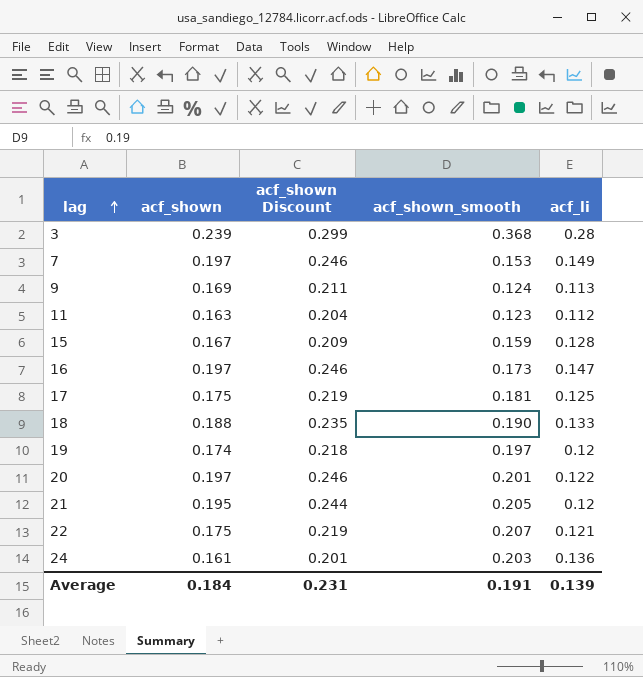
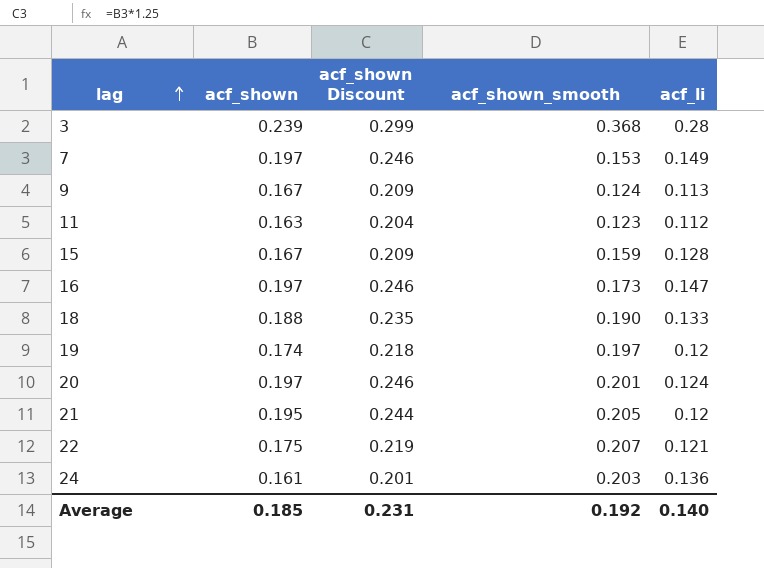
row 17: 0.175 | 0.219 | 0.181 | 0.125 -> none
9 | acf_shown: 0.169 -> 0.167
9 | acf_shown Discount: 0.211 -> 0.209
20 | acf_li: 0.122 -> 0.124
Average | acf_shown: 0.184 -> 0.185
Average | acf_shown_smooth: 0.191 -> 0.192
Average | acf_li: 0.139 -> 0.140

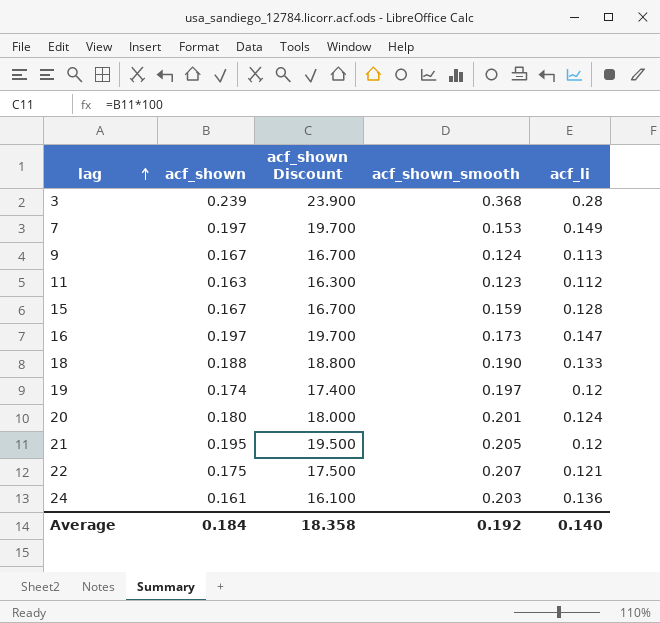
column acf_shown Discount | formula: [acf_shown] * 1.25 -> [acf_shown] * 100
20 | acf_shown: 0.197 -> 0.180
Average | acf_shown: 0.185 -> 0.184
Average | acf_shown Discount: 0.231 -> 18.358

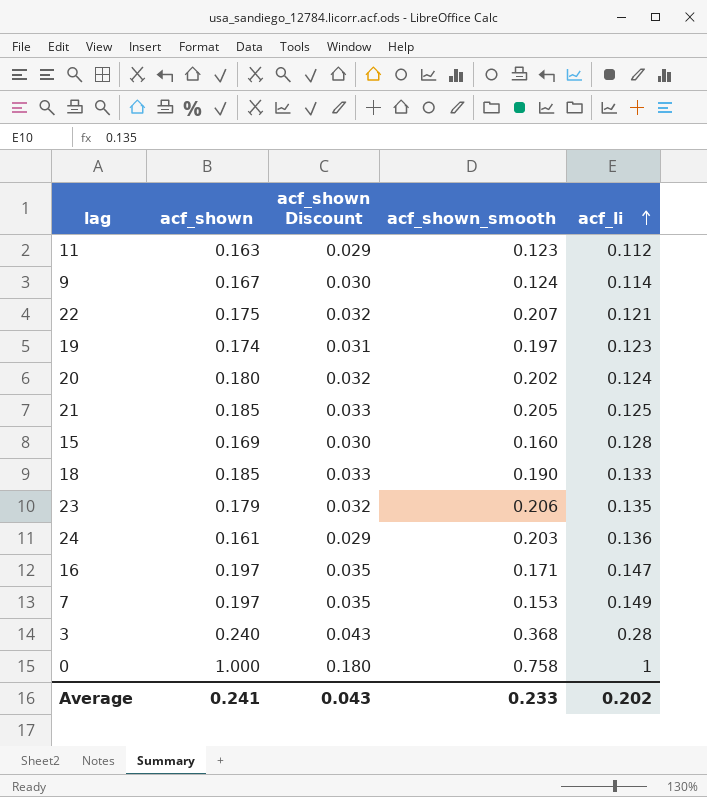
row order: lag ascending -> acf_li ascending
column acf_shown Discount | formula: [acf_shown] * 100 -> [acf_shown] * 0.18
9 | acf_li: 0.113 -> 0.114
19 | acf_li: 0.12 -> 0.123
20 | acf_shown_smooth: 0.201 -> 0.202
21 | acf_shown: 0.195 -> 0.185
21 | acf_li: 0.12 -> 0.125
15 | acf_shown: 0.167 -> 0.169
15 | acf_shown_smooth: 0.159 -> 0.160
18 | acf_shown: 0.188 -> 0.185
row 23: none -> 0.179 | 0.032 | 0.206 | 0.135
16 | acf_shown_smooth: 0.173 -> 0.171
3 | acf_shown: 0.239 -> 0.240
row 0: none -> 1.000 | 0.180 | 0.758 | 1
Average | acf_shown: 0.184 -> 0.241
Average | acf_shown Discount: 18.358 -> 0.043
Average | acf_shown_smooth: 0.192 -> 0.233
Average | acf_li: 0.140 -> 0.202

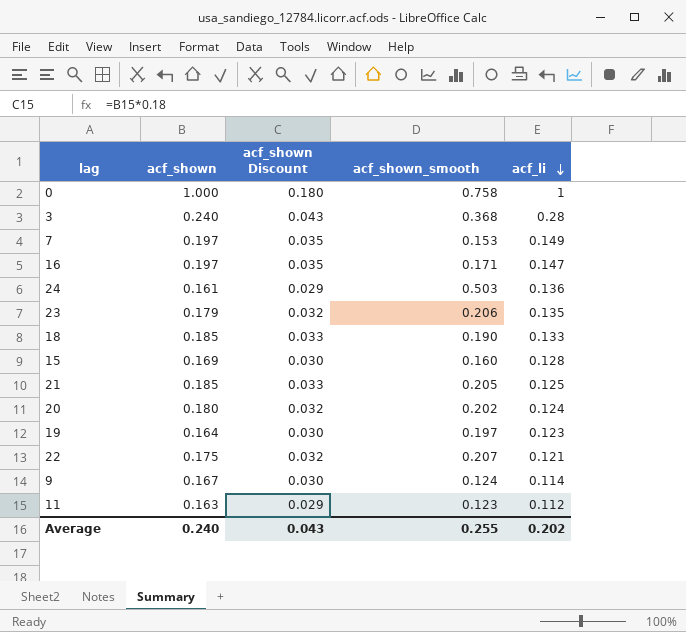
row order: acf_li ascending -> acf_li descending
24 | acf_shown_smooth: 0.203 -> 0.503
19 | acf_shown: 0.174 -> 0.164
19 | acf_shown Discount: 0.031 -> 0.030
Average | acf_shown: 0.241 -> 0.240
Average | acf_shown_smooth: 0.233 -> 0.255

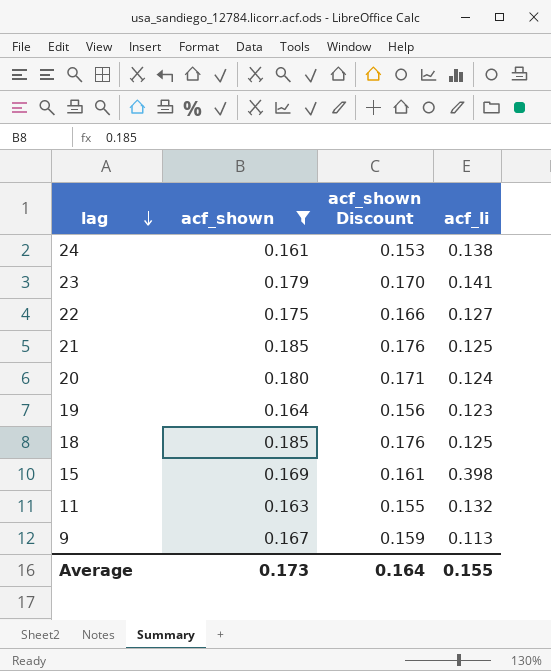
filter: none -> acf_shown <= 0.185
row order: acf_li descending -> lag descending
column acf_shown_smooth | position: 4 -> none
column acf_shown Discount | formula: [acf_shown] * 0.18 -> [acf_shown] * 0.95
24 | acf_li: 0.136 -> 0.138
23 | acf_li: 0.135 -> 0.141
22 | acf_li: 0.121 -> 0.127
18 | acf_li: 0.133 -> 0.125
15 | acf_li: 0.128 -> 0.398
11 | acf_li: 0.112 -> 0.132
9 | acf_li: 0.114 -> 0.113
Average | acf_shown: 0.240 -> 0.173
Average | acf_shown Discount: 0.043 -> 0.164
Average | acf_li: 0.202 -> 0.155

